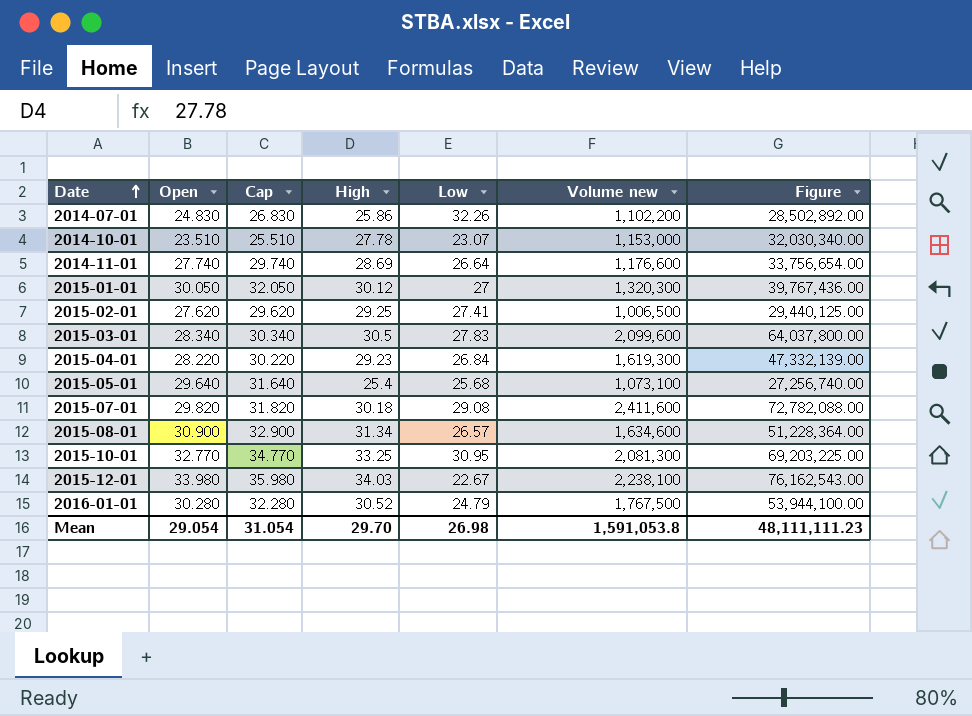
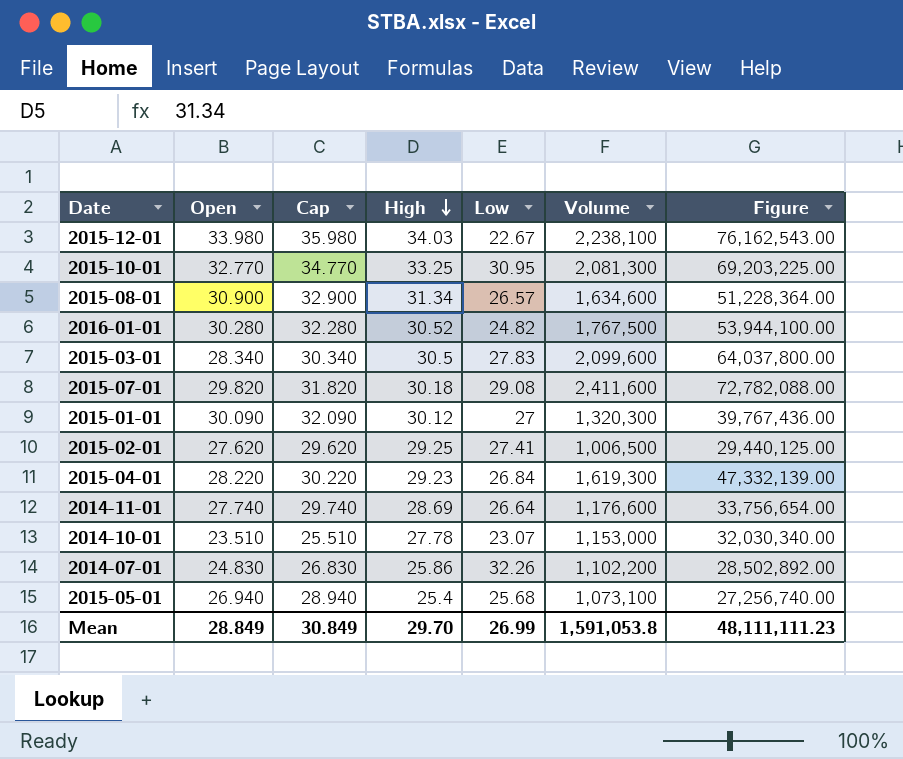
row order: Date ascending -> High descending
column name: Volume new -> Volume
2016-01-01 | Low: 24.79 -> 24.82
2015-01-01 | Open: 30.050 -> 30.090
2015-01-01 | Cap: 32.050 -> 32.090
2015-05-01 | Open: 29.640 -> 26.940
2015-05-01 | Cap: 31.640 -> 28.940
Mean | Open: 29.054 -> 28.849
Mean | Cap: 31.054 -> 30.849
Mean | Low: 26.98 -> 26.99

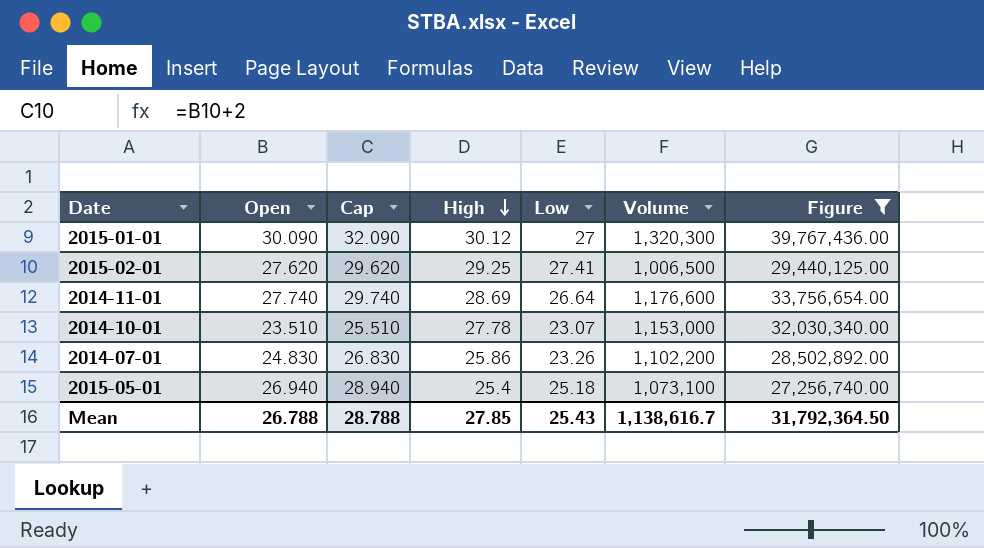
filter: none -> Figure <= 39,767,436.00
2014-07-01 | Low: 32.26 -> 23.26
2015-05-01 | Low: 25.68 -> 25.18
Mean | Open: 28.849 -> 26.788
Mean | Cap: 30.849 -> 28.788
Mean | High: 29.70 -> 27.85
Mean | Low: 26.99 -> 25.43
Mean | Volume: 1,591,053.8 -> 1,138,616.7
Mean | Figure: 48,111,111.23 -> 31,792,364.50

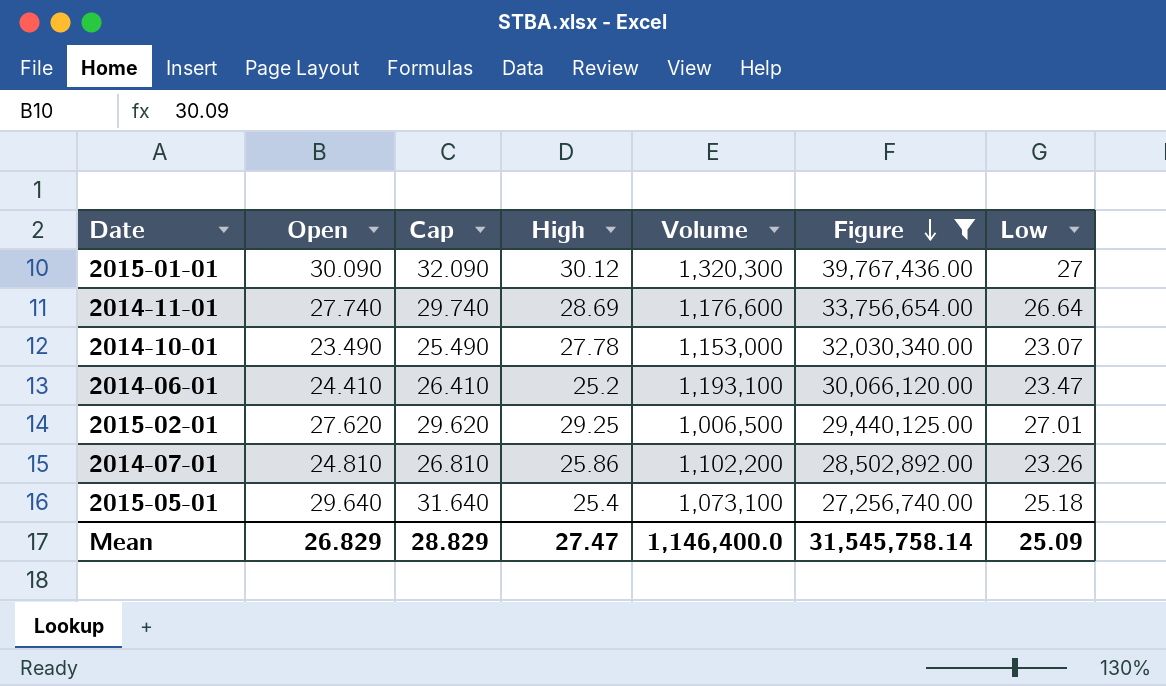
row order: High descending -> Figure descending
column Low | position: 5 -> 7
2014-10-01 | Open: 23.510 -> 23.490
2014-10-01 | Cap: 25.510 -> 25.490
row 2014-06-01: none -> 24.410 | 26.410 | 25.2 | 1,193,100 | 30,066,120.00 | 23.47
2015-02-01 | Low: 27.41 -> 27.01
2014-07-01 | Open: 24.830 -> 24.810
2014-07-01 | Cap: 26.830 -> 26.810
2015-05-01 | Open: 26.940 -> 29.640
2015-05-01 | Cap: 28.940 -> 31.640
Mean | Open: 26.788 -> 26.829
Mean | Cap: 28.788 -> 28.829
Mean | High: 27.85 -> 27.47
Mean | Volume: 1,138,616.7 -> 1,146,400.0
Mean | Figure: 31,792,364.50 -> 31,545,758.14
Mean | Low: 25.43 -> 25.09

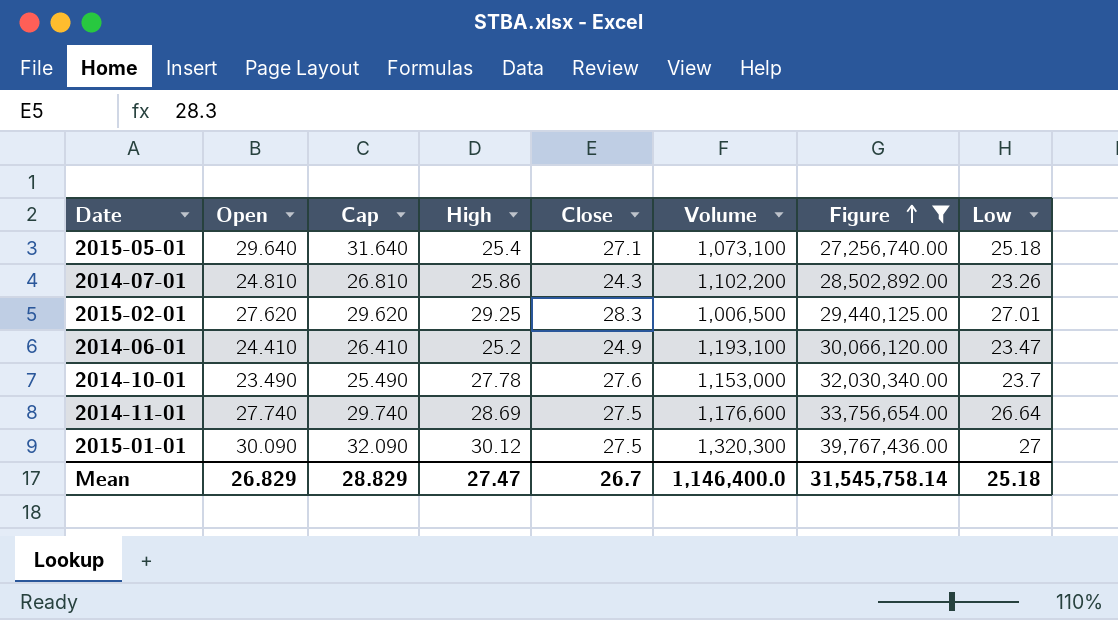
row order: Figure descending -> Figure ascending
column Close | position: none -> 5
2014-10-01 | Low: 23.07 -> 23.7
Mean | Low: 25.09 -> 25.18

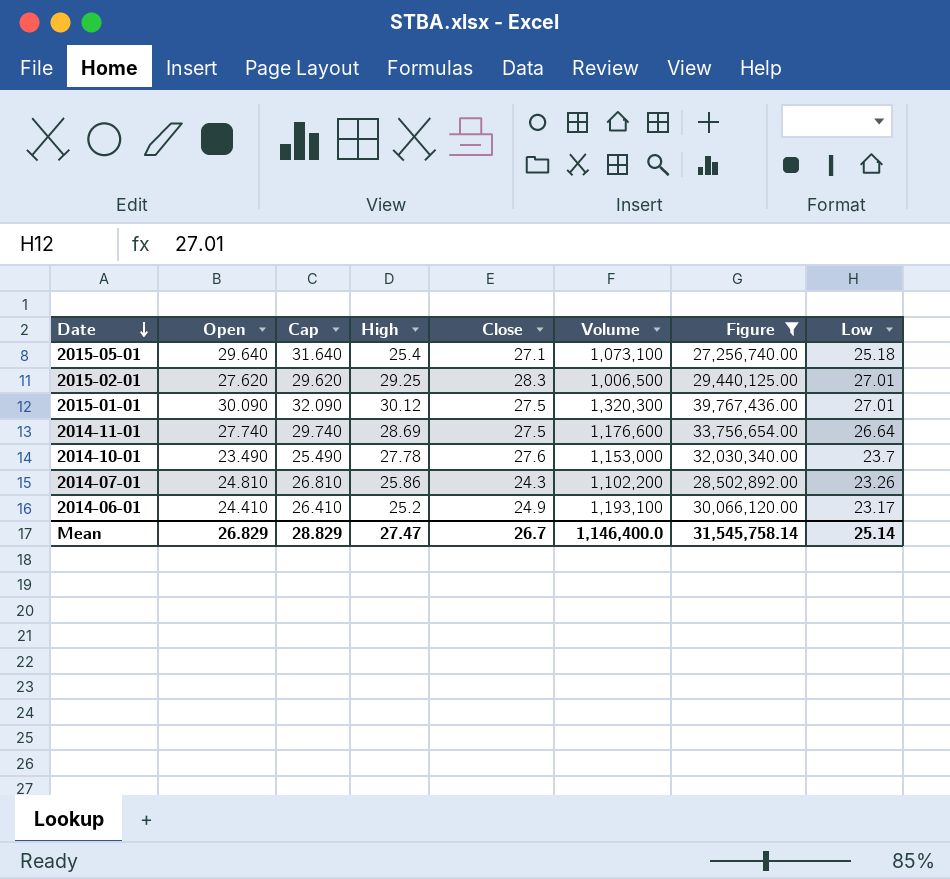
row order: Figure ascending -> Date descending
2015-01-01 | Low: 27 -> 27.01
2014-06-01 | Low: 23.47 -> 23.17
Mean | Low: 25.18 -> 25.14

